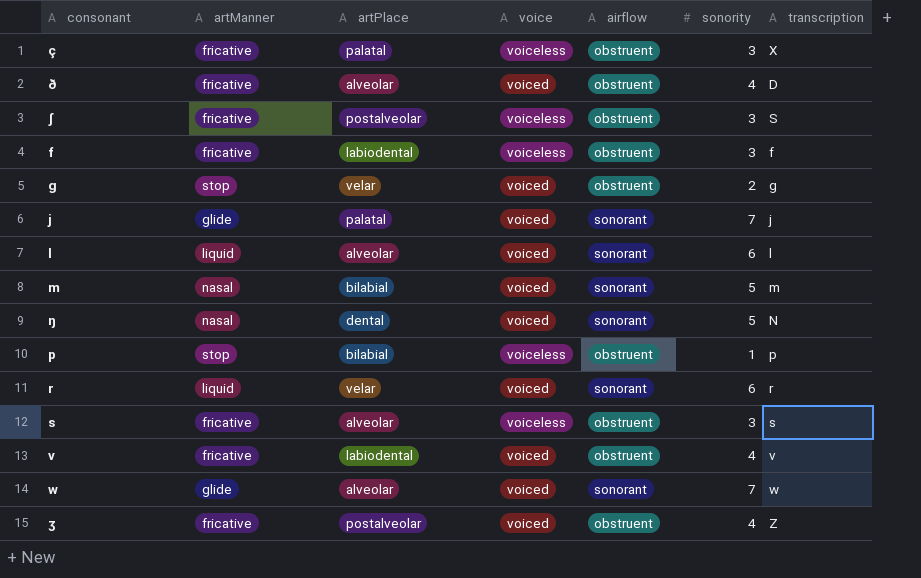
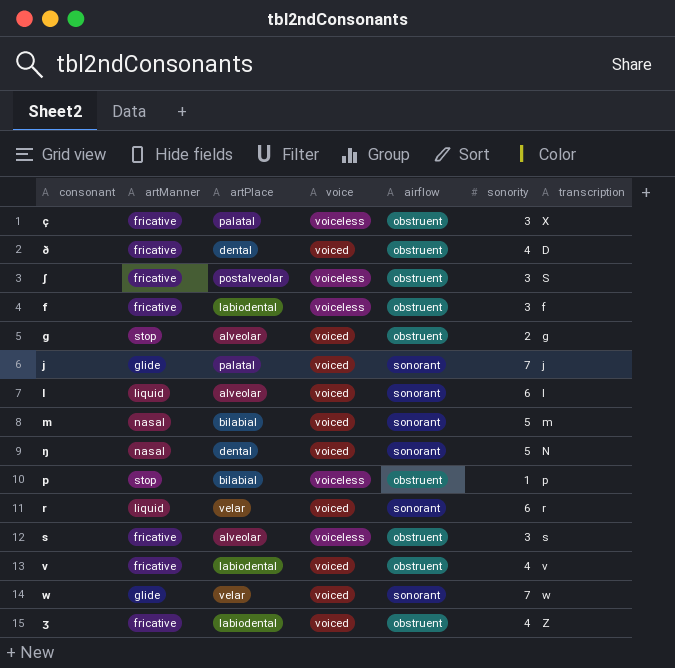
ð | artPlace: alveolar -> dental
g | artPlace: velar -> alveolar
w | artPlace: alveolar -> velar
ʒ | artPlace: postalveolar -> labiodental

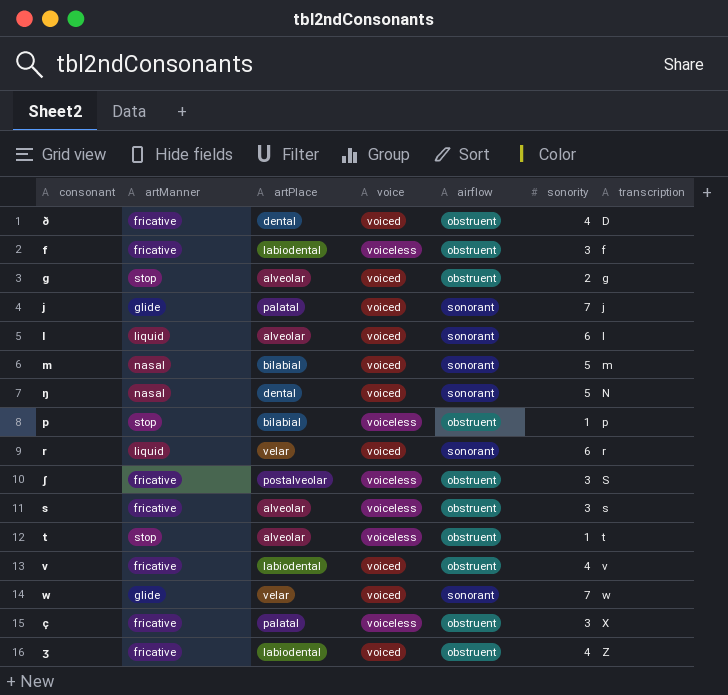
row order: none -> transcription ascending
row t: none -> stop | alveolar | voiceless | obstruent | 1 | t

